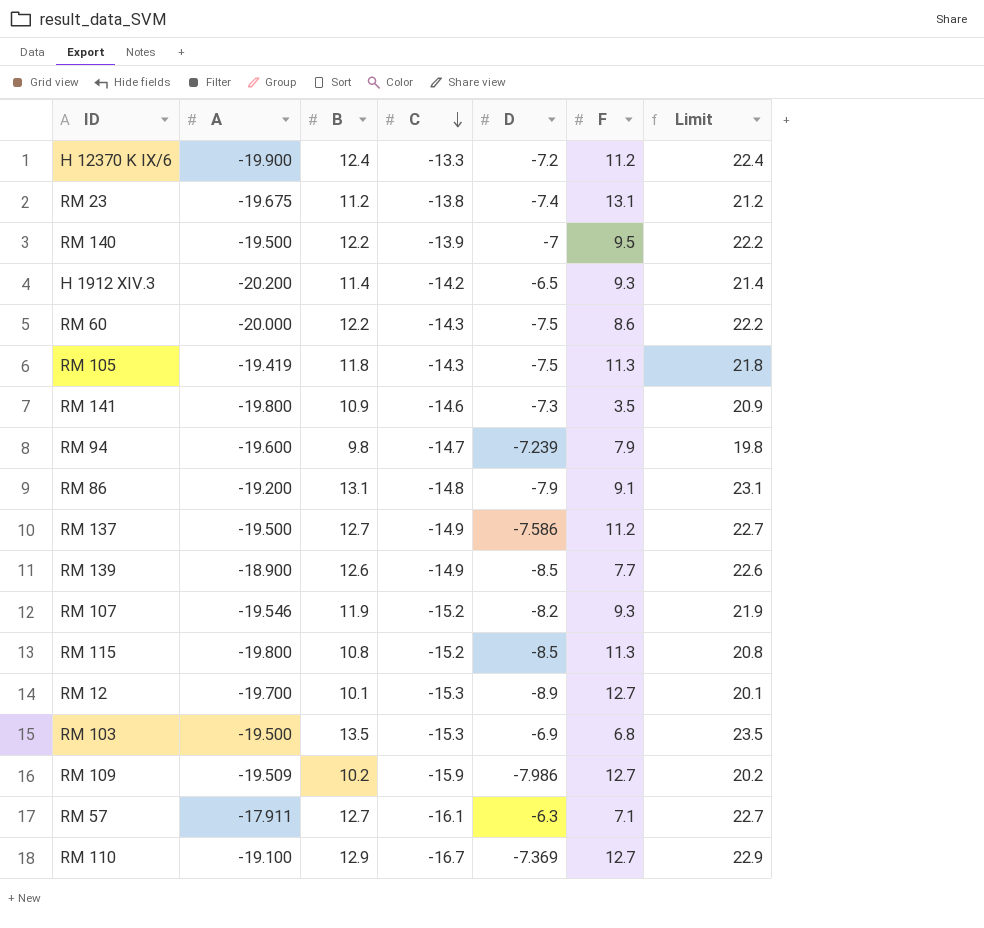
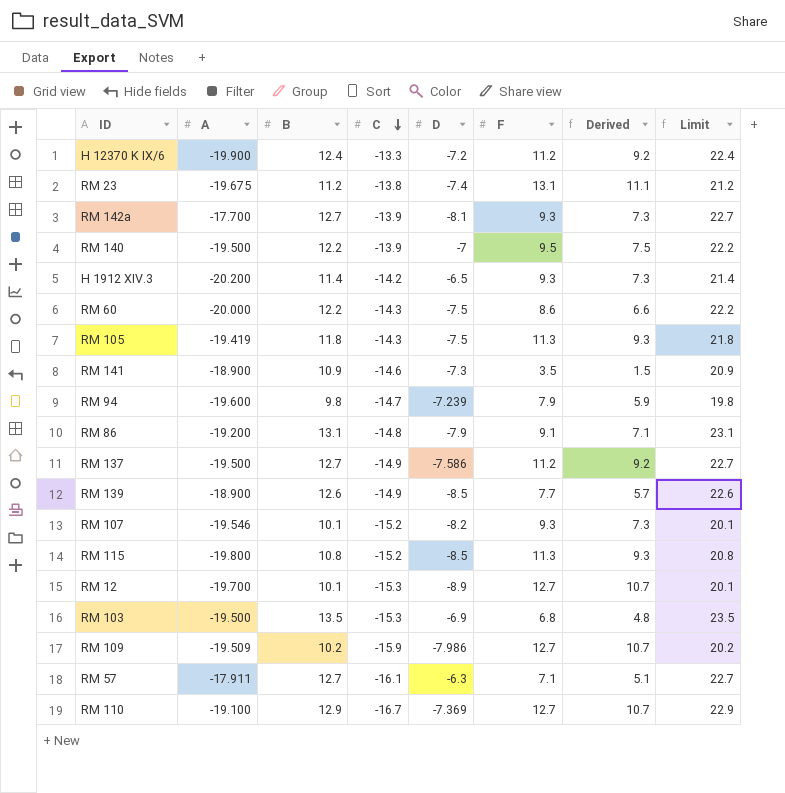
column Derived | formula: none -> [F] - 2
row RM 142a: none -> -17.700 | 12.7 | -13.9 | -8.1 | 9.3 | 7.3 | 22.7
RM 141 | A: -19.800 -> -18.900
RM 107 | B: 11.9 -> 10.1
RM 107 | Limit: 21.9 -> 20.1

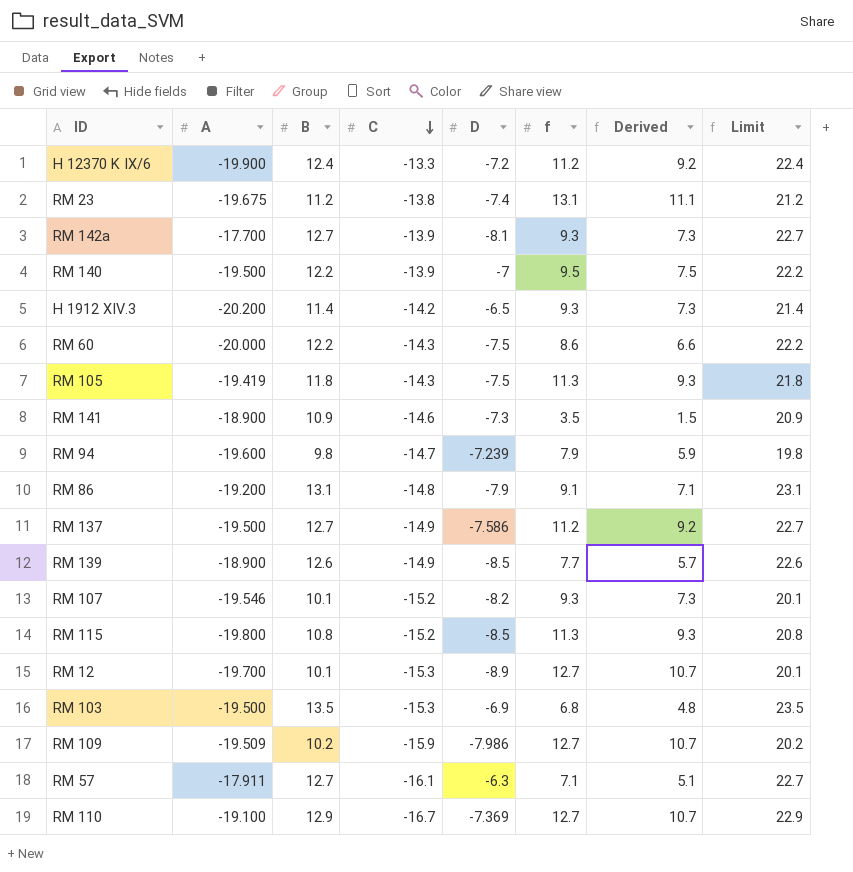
column name: F -> f

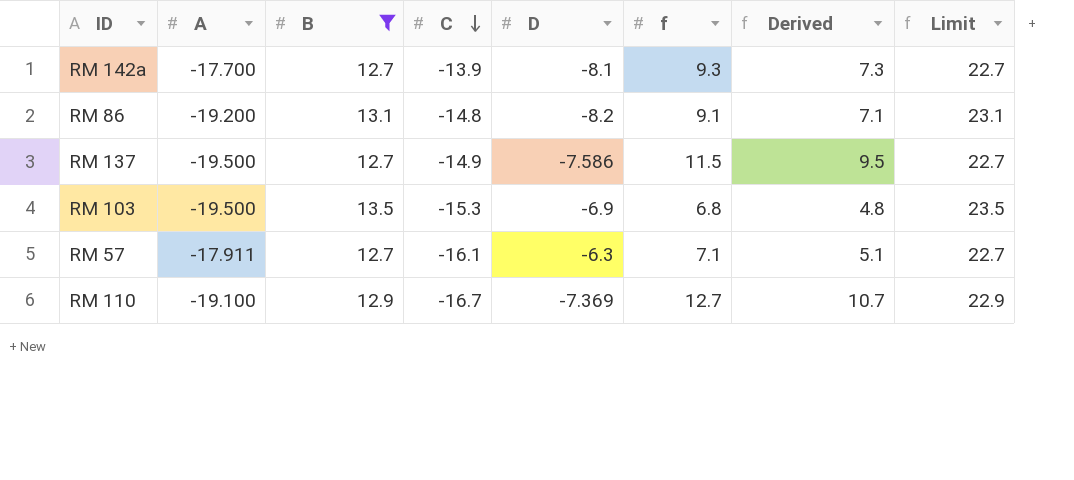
filter: none -> B >= 12.7
RM 86 | D: -7.9 -> -8.2
RM 137 | f: 11.2 -> 11.5
RM 137 | Derived: 9.2 -> 9.5

